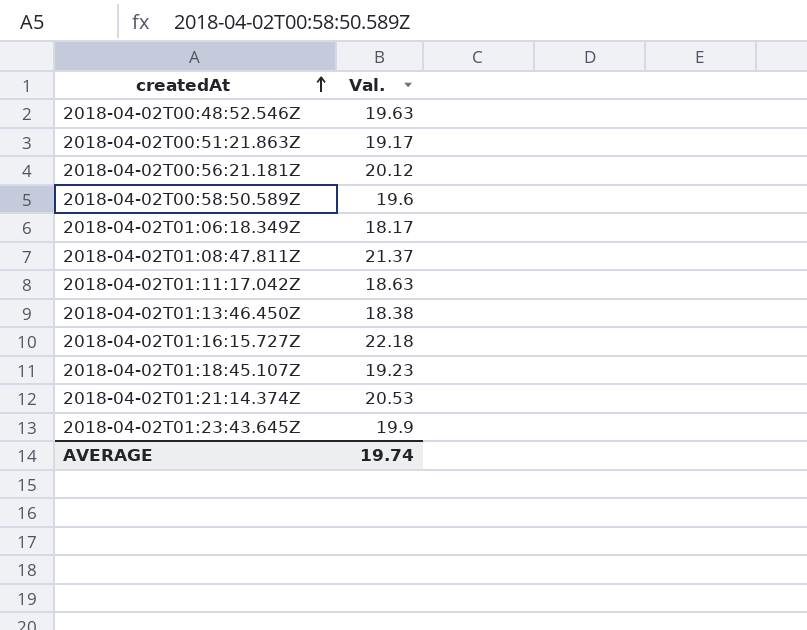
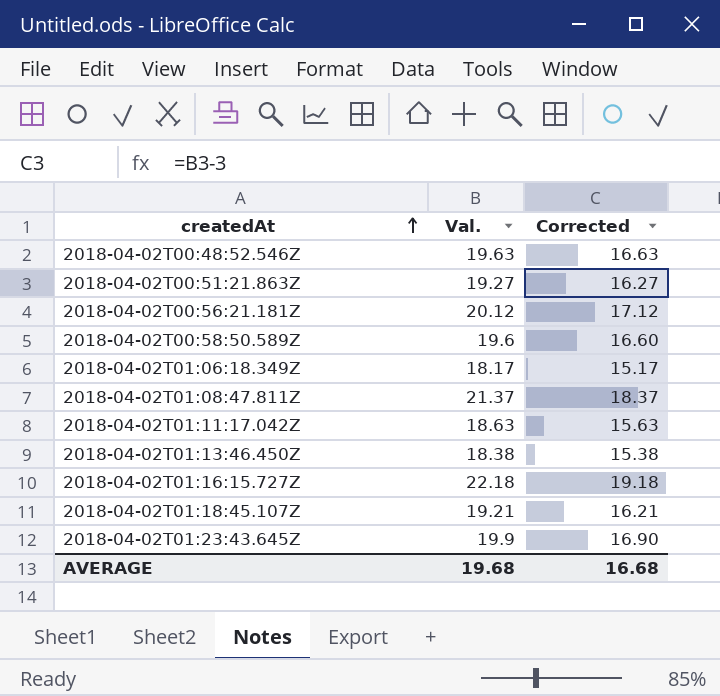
column Corrected | formula: none -> [Val.] - 3
row 2018-04-02T01:21:14.374Z: 20.53 -> none
2018-04-02T00:51:21.863Z | Val.: 19.17 -> 19.27
2018-04-02T01:18:45.107Z | Val.: 19.23 -> 19.21
AVERAGE | Val.: 19.74 -> 19.68

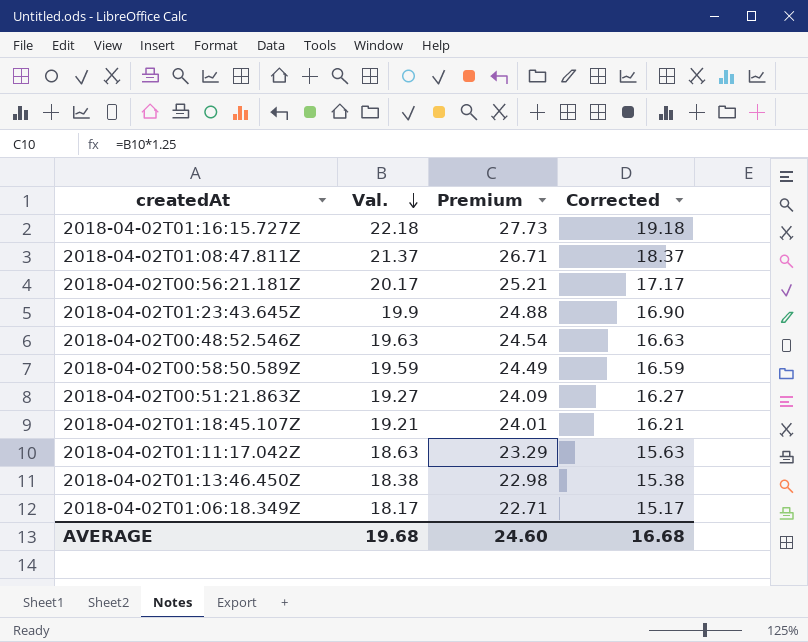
row order: createdAt ascending -> Val. descending
column Premium | formula: none -> [Val.] * 1.25
2018-04-02T00:56:21.181Z | Val.: 20.12 -> 20.17
2018-04-02T00:56:21.181Z | Corrected: 17.12 -> 17.17
2018-04-02T00:58:50.589Z | Val.: 19.6 -> 19.59
2018-04-02T00:58:50.589Z | Corrected: 16.60 -> 16.59

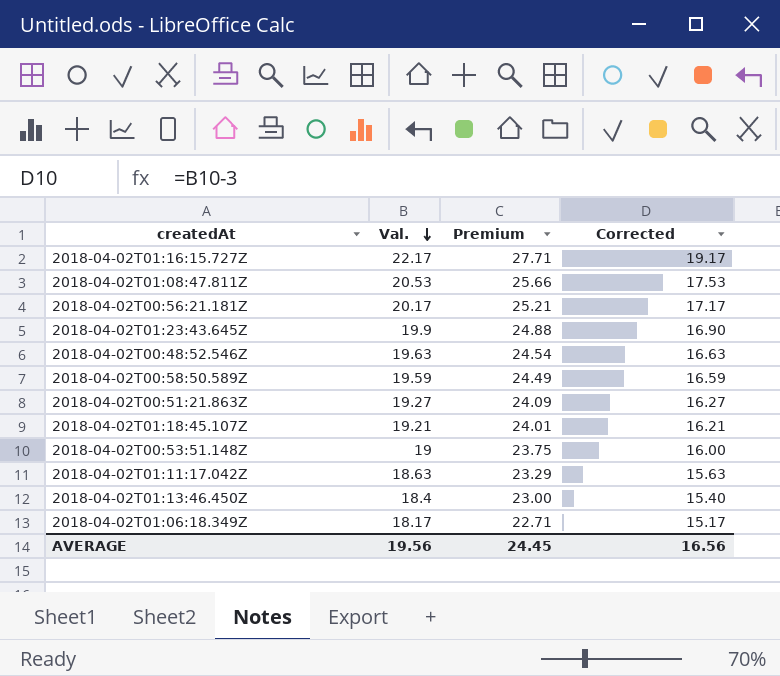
2018-04-02T01:16:15.727Z | Val.: 22.18 -> 22.17
2018-04-02T01:16:15.727Z | Premium: 27.73 -> 27.71
2018-04-02T01:16:15.727Z | Corrected: 19.18 -> 19.17
2018-04-02T01:08:47.811Z | Val.: 21.37 -> 20.53
2018-04-02T01:08:47.811Z | Premium: 26.71 -> 25.66
2018-04-02T01:08:47.811Z | Corrected: 18.37 -> 17.53
row 2018-04-02T00:53:51.148Z: none -> 19 | 23.75 | 16.00
2018-04-02T01:13:46.450Z | Val.: 18.38 -> 18.4
2018-04-02T01:13:46.450Z | Premium: 22.98 -> 23.00
2018-04-02T01:13:46.450Z | Corrected: 15.38 -> 15.40
AVERAGE | Val.: 19.68 -> 19.56
AVERAGE | Premium: 24.60 -> 24.45
AVERAGE | Corrected: 16.68 -> 16.56

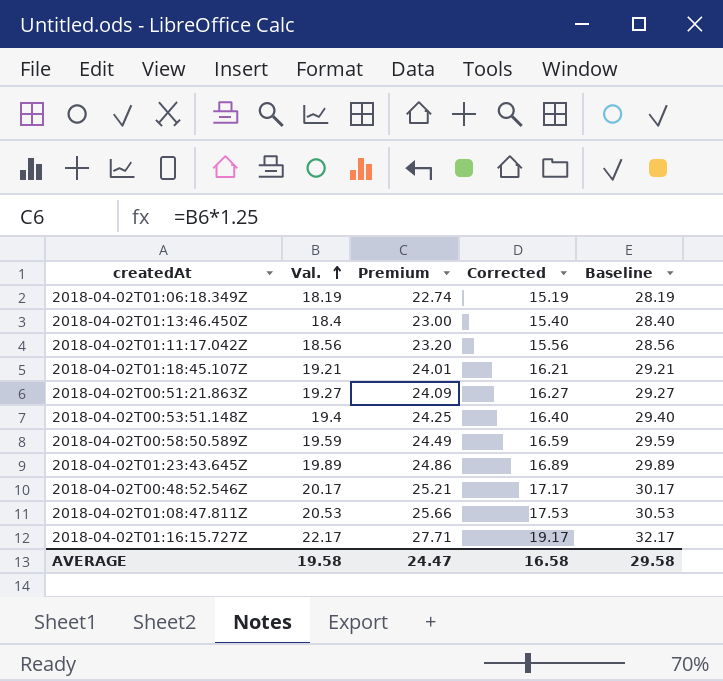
row order: Val. descending -> Val. ascending
column Baseline | formula: none -> [Val.] + 10
row 2018-04-02T00:56:21.181Z: 20.17 | 25.21 | 17.17 -> none
2018-04-02T01:06:18.349Z | Val.: 18.17 -> 18.19
2018-04-02T01:06:18.349Z | Premium: 22.71 -> 22.74
2018-04-02T01:06:18.349Z | Corrected: 15.17 -> 15.19
2018-04-02T01:11:17.042Z | Val.: 18.63 -> 18.56
2018-04-02T01:11:17.042Z | Premium: 23.29 -> 23.20
2018-04-02T01:11:17.042Z | Corrected: 15.63 -> 15.56
2018-04-02T00:53:51.148Z | Val.: 19 -> 19.4
2018-04-02T00:53:51.148Z | Premium: 23.75 -> 24.25
2018-04-02T00:53:51.148Z | Corrected: 16.00 -> 16.40
2018-04-02T01:23:43.645Z | Val.: 19.9 -> 19.89
2018-04-02T01:23:43.645Z | Premium: 24.88 -> 24.86
2018-04-02T01:23:43.645Z | Corrected: 16.90 -> 16.89
2018-04-02T00:48:52.546Z | Val.: 19.63 -> 20.17
2018-04-02T00:48:52.546Z | Premium: 24.54 -> 25.21
2018-04-02T00:48:52.546Z | Corrected: 16.63 -> 17.17
AVERAGE | Val.: 19.56 -> 19.58
AVERAGE | Premium: 24.45 -> 24.47
AVERAGE | Corrected: 16.56 -> 16.58

